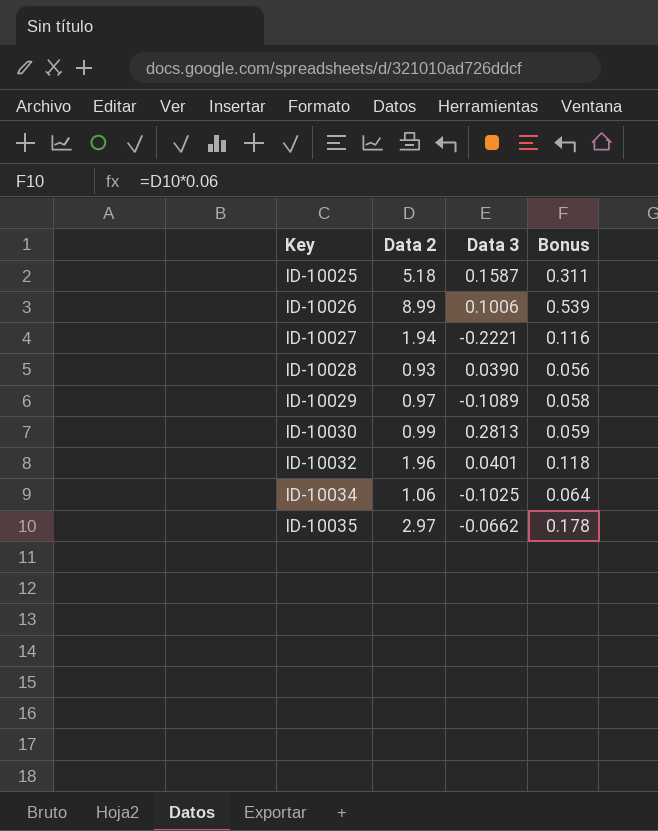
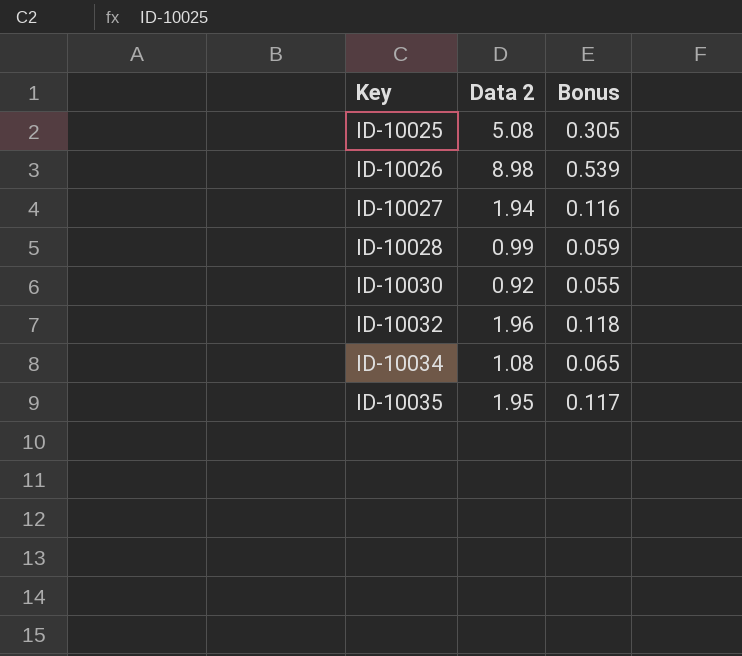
column Data 3 | position: 3 -> none
row ID-10029: 0.97 | -0.1089 | 0.058 -> none
ID-10025 | Data 2: 5.18 -> 5.08
ID-10025 | Bonus: 0.311 -> 0.305
ID-10026 | Data 2: 8.99 -> 8.98
ID-10028 | Data 2: 0.93 -> 0.99
ID-10028 | Bonus: 0.056 -> 0.059
ID-10030 | Data 2: 0.99 -> 0.92
ID-10030 | Bonus: 0.059 -> 0.055
ID-10034 | Data 2: 1.06 -> 1.08
ID-10034 | Bonus: 0.064 -> 0.065
ID-10035 | Data 2: 2.97 -> 1.95
ID-10035 | Bonus: 0.178 -> 0.117

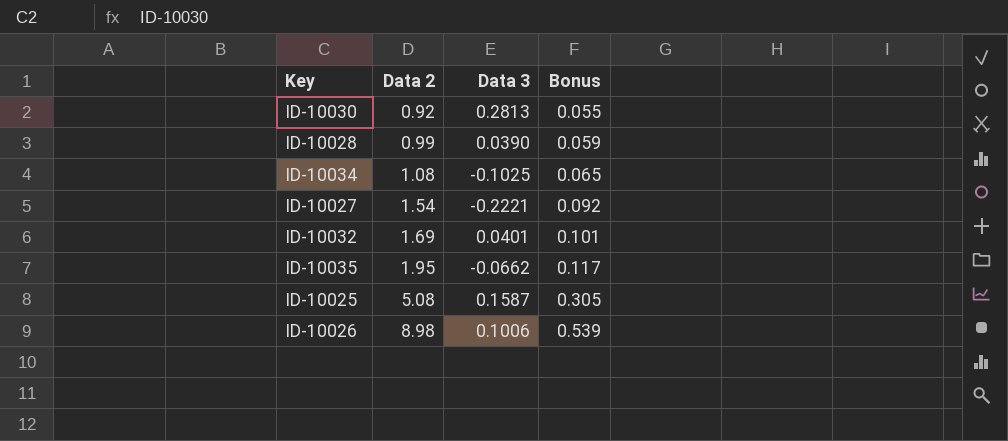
row order: Key ascending -> Data 2 ascending
column Data 3 | position: none -> 3
ID-10027 | Data 2: 1.94 -> 1.54
ID-10027 | Bonus: 0.116 -> 0.092
ID-10032 | Data 2: 1.96 -> 1.69
ID-10032 | Bonus: 0.118 -> 0.101

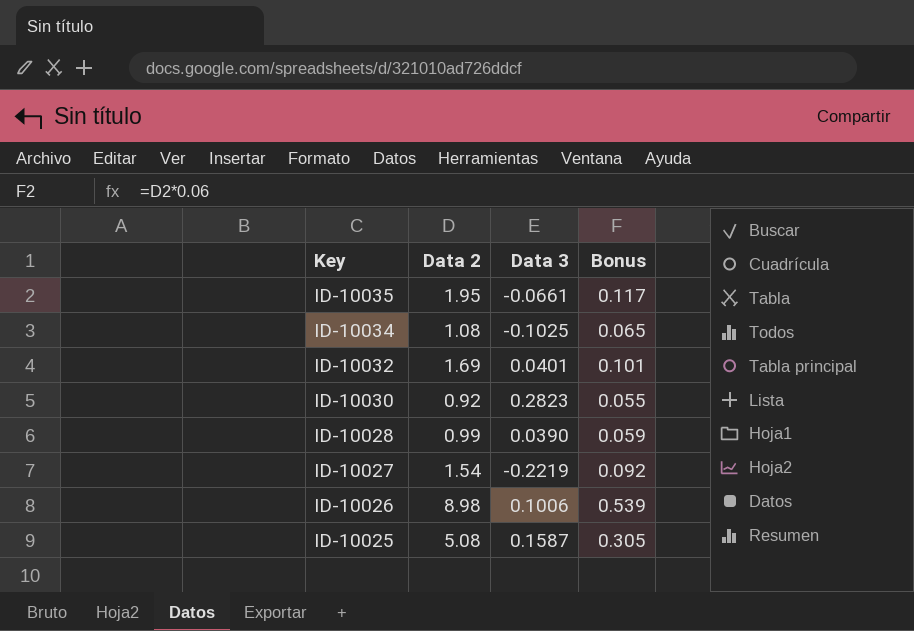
row order: Data 2 ascending -> Key descending
ID-10035 | Data 3: -0.0662 -> -0.0661
ID-10030 | Data 3: 0.2813 -> 0.2823
ID-10027 | Data 3: -0.2221 -> -0.2219

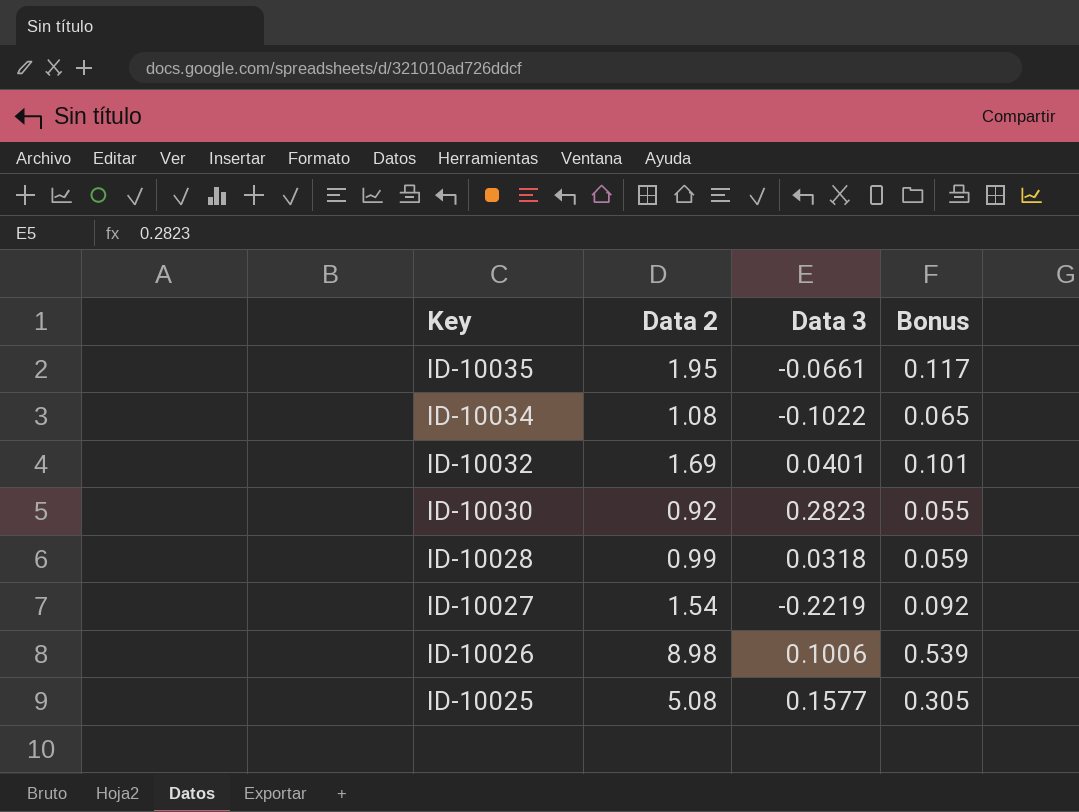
ID-10034 | Data 3: -0.1025 -> -0.1022
ID-10028 | Data 3: 0.0390 -> 0.0318
ID-10025 | Data 3: 0.1587 -> 0.1577

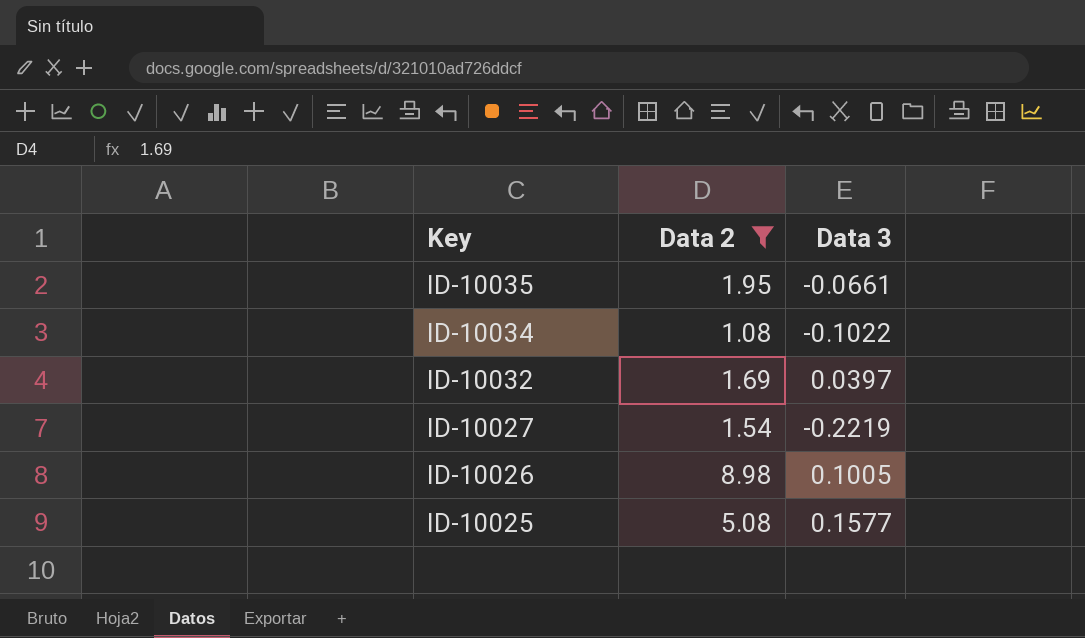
filter: none -> Data 2 >= 1.08
column Bonus | formula: [Data 2] * 0.06 -> none
ID-10032 | Data 3: 0.0401 -> 0.0397
ID-10026 | Data 3: 0.1006 -> 0.1005

